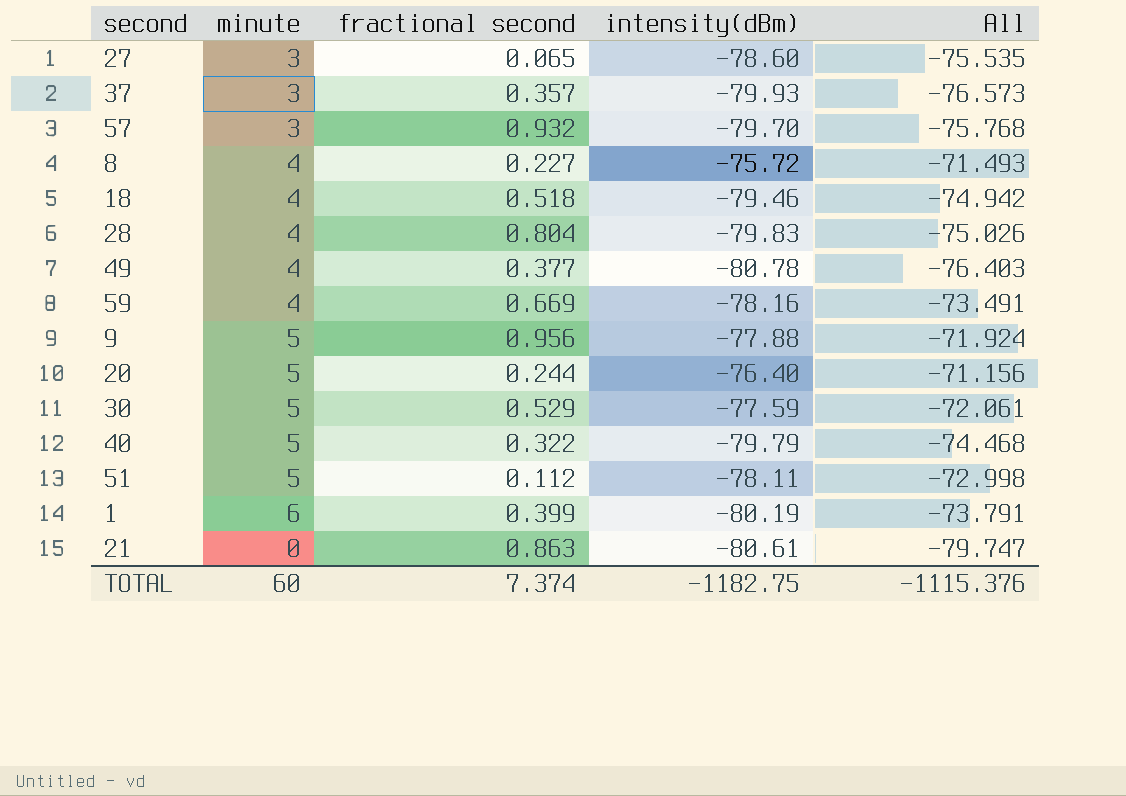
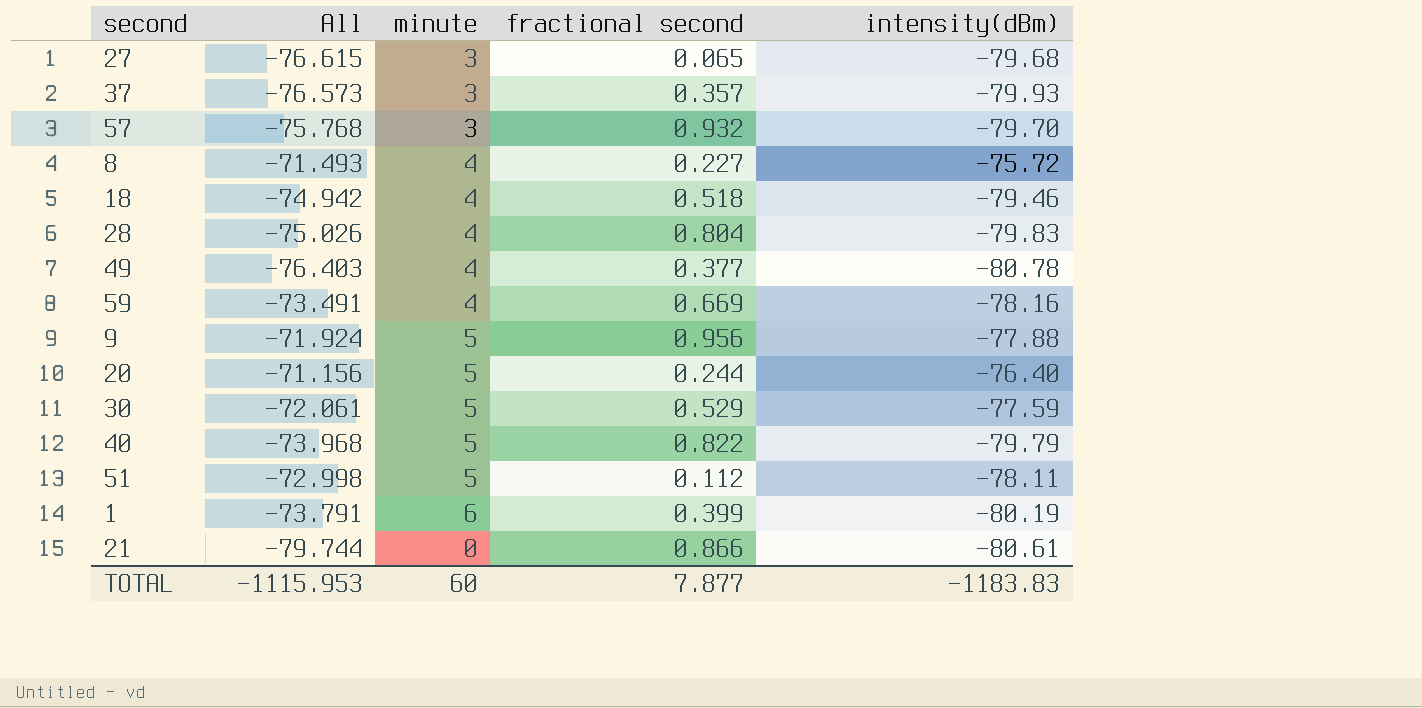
column All | position: 5 -> 2
27 | All: -75.535 -> -76.615
27 | intensity(dBm): -78.60 -> -79.68
40 | All: -74.468 -> -73.968
40 | fractional second: 0.322 -> 0.822
21 | All: -79.747 -> -79.744
21 | fractional second: 0.863 -> 0.866
TOTAL | All: -1115.376 -> -1115.953
TOTAL | fractional second: 7.374 -> 7.877
TOTAL | intensity(dBm): -1182.75 -> -1183.83

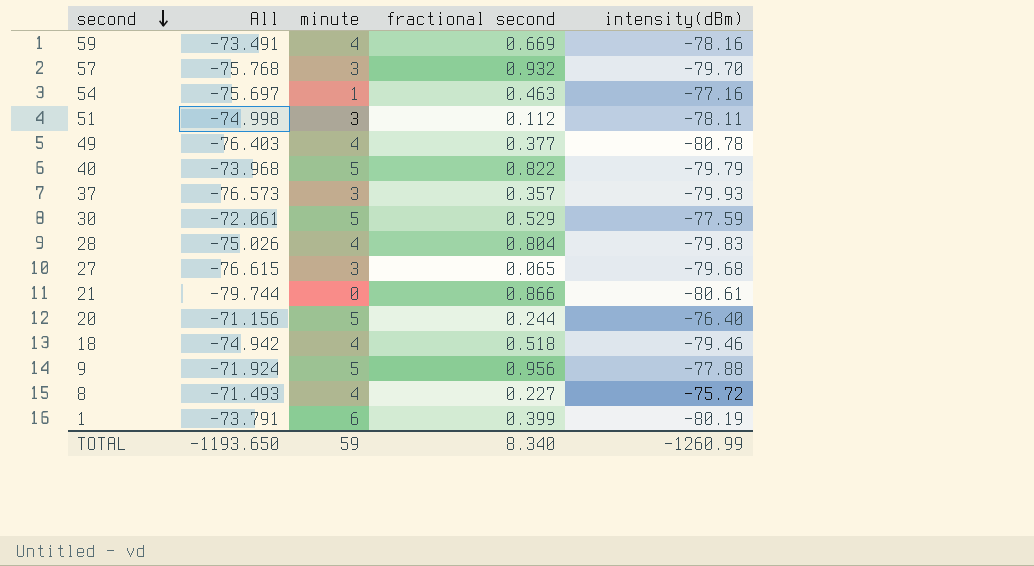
row order: none -> second descending
row 54: none -> -75.697 | 1 | 0.463 | -77.16
51 | All: -72.998 -> -74.998
51 | minute: 5 -> 3
TOTAL | All: -1115.953 -> -1193.650
TOTAL | minute: 60 -> 59
TOTAL | fractional second: 7.877 -> 8.340
TOTAL | intensity(dBm): -1183.83 -> -1260.99

